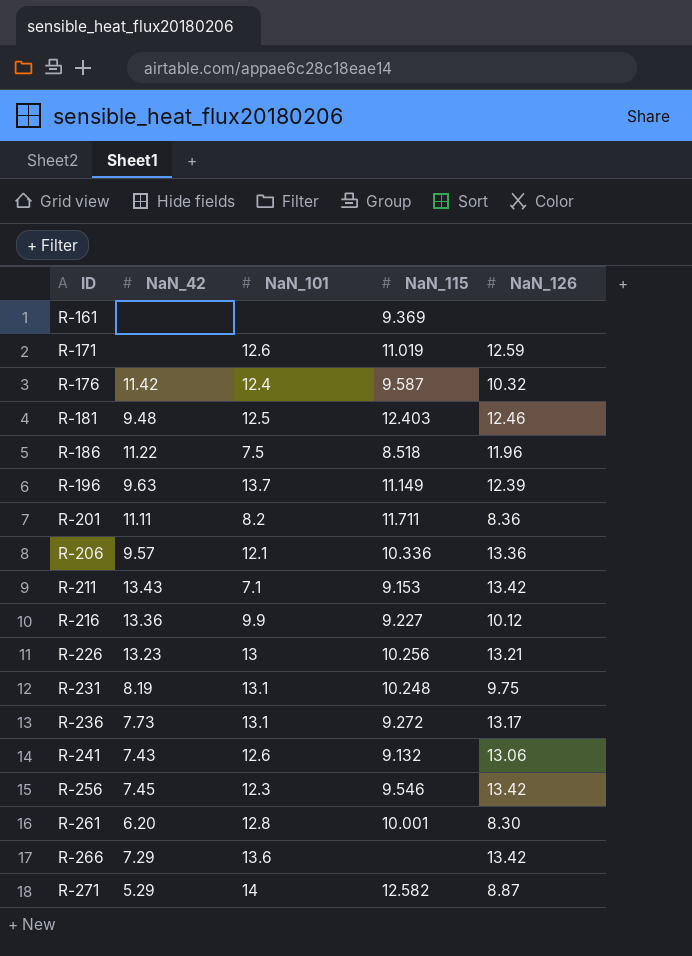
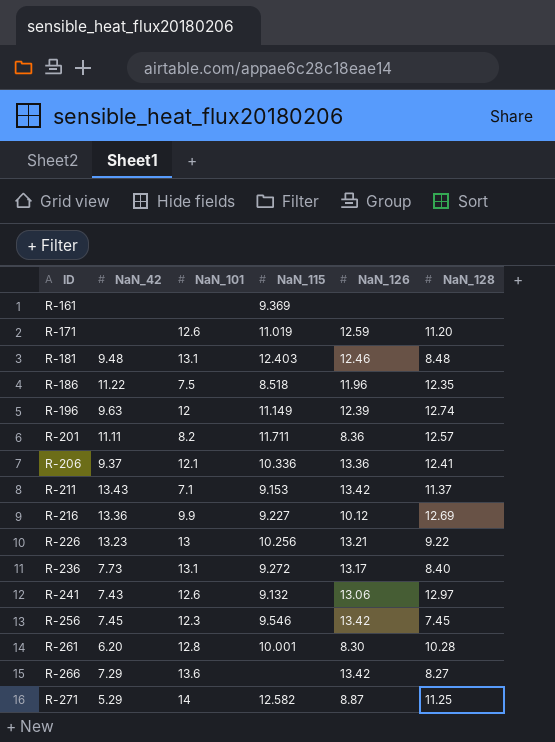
column NaN_128 | position: none -> 6
row R-176: 11.42 | 12.4 | 9.587 | 10.32 -> none
row R-231: 8.19 | 13.1 | 10.248 | 9.75 -> none
R-181 | NaN_101: 12.5 -> 13.1
R-196 | NaN_101: 13.7 -> 12
R-206 | NaN_42: 9.57 -> 9.37

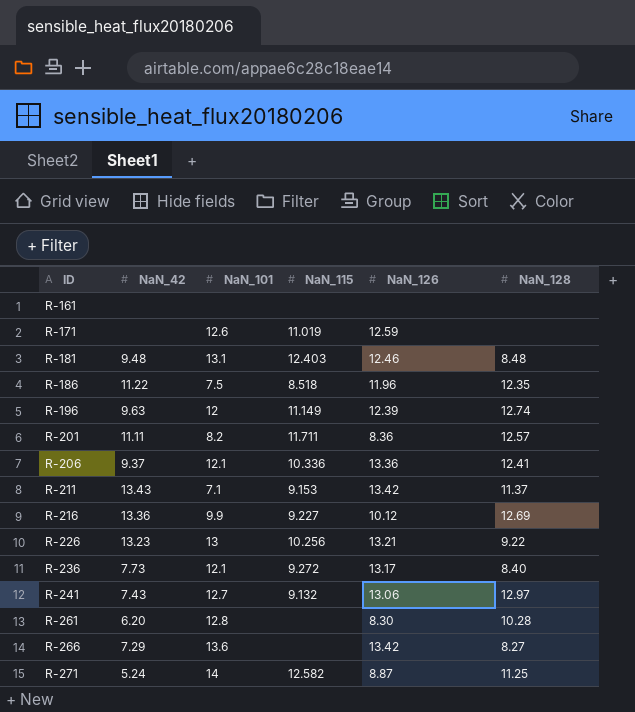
row R-256: 7.45 | 12.3 | 9.546 | 13.42 | 7.45 -> none
R-161 | NaN_115: 9.369 -> none
R-171 | NaN_128: 11.20 -> none
R-236 | NaN_101: 13.1 -> 12.1
R-241 | NaN_101: 12.6 -> 12.7
R-261 | NaN_115: 10.001 -> none
R-271 | NaN_42: 5.29 -> 5.24

